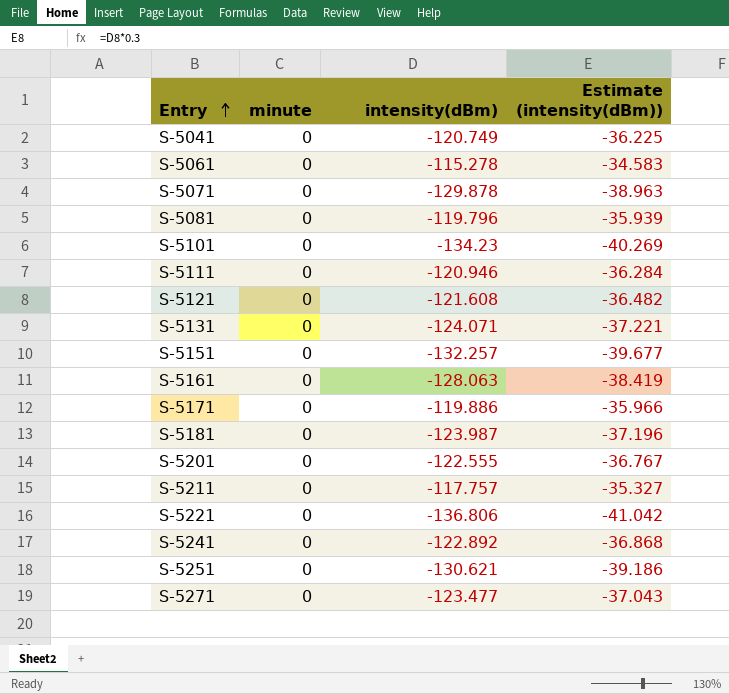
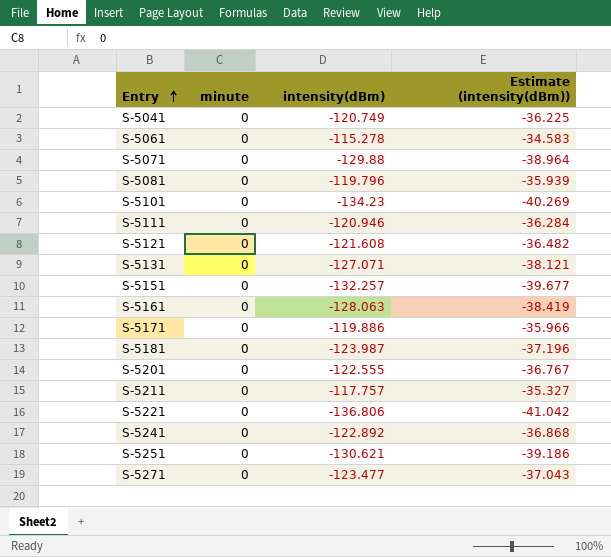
S-5071 | intensity(dBm): -129.878 -> -129.88
S-5071 | Estimate (intensity(dBm)): -38.963 -> -38.964
S-5131 | intensity(dBm): -124.071 -> -127.071
S-5131 | Estimate (intensity(dBm)): -37.221 -> -38.121

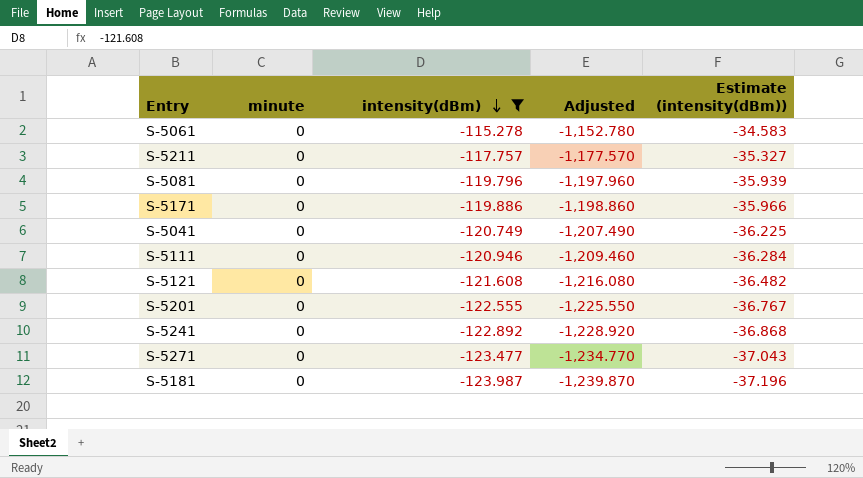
filter: none -> intensity(dBm) >= -123.987
row order: Entry ascending -> intensity(dBm) descending
column Adjusted | formula: none -> [intensity(dBm)] * 10

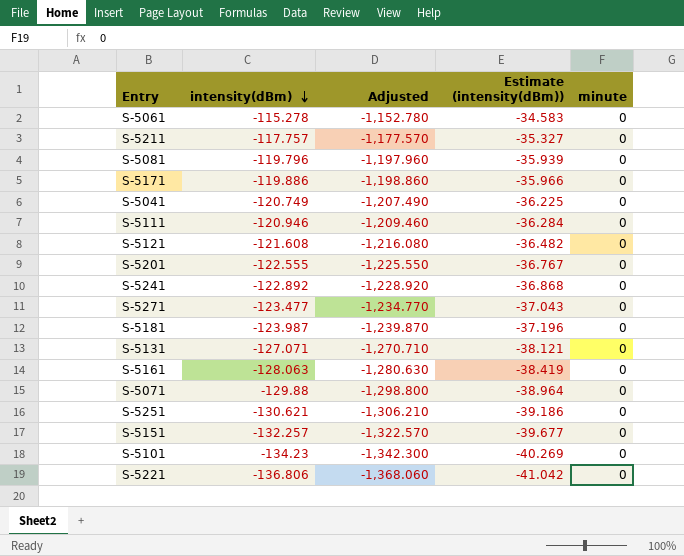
filter: intensity(dBm) >= -123.987 -> none
column minute | position: 2 -> 5

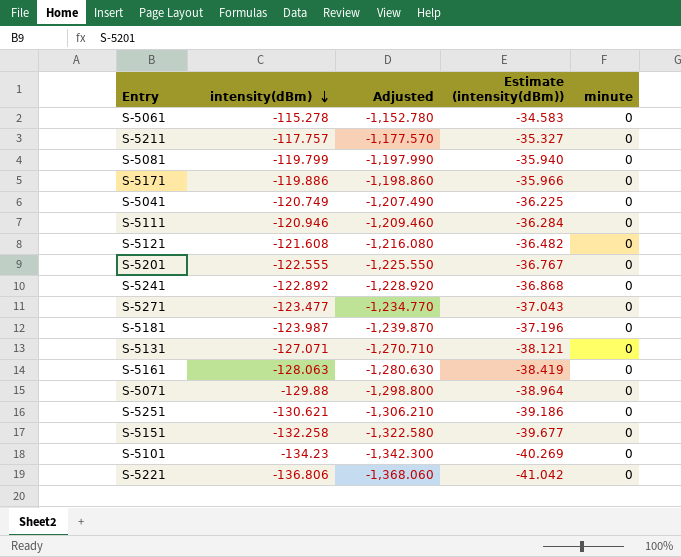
S-5081 | intensity(dBm): -119.796 -> -119.799
S-5081 | Adjusted: -1,197.960 -> -1,197.990
S-5081 | Estimate (intensity(dBm)): -35.939 -> -35.940
S-5151 | intensity(dBm): -132.257 -> -132.258
S-5151 | Adjusted: -1,322.570 -> -1,322.580

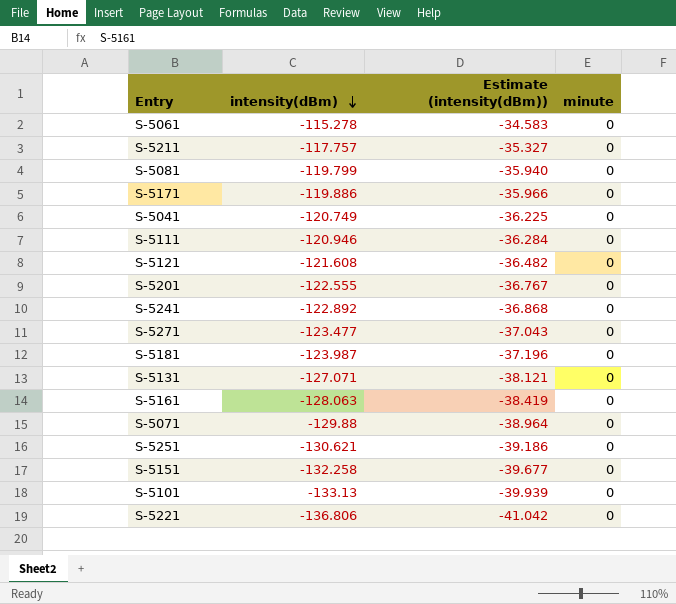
column Adjusted | formula: [intensity(dBm)] * 10 -> none
S-5101 | intensity(dBm): -134.23 -> -133.13
S-5101 | Estimate (intensity(dBm)): -40.269 -> -39.939

